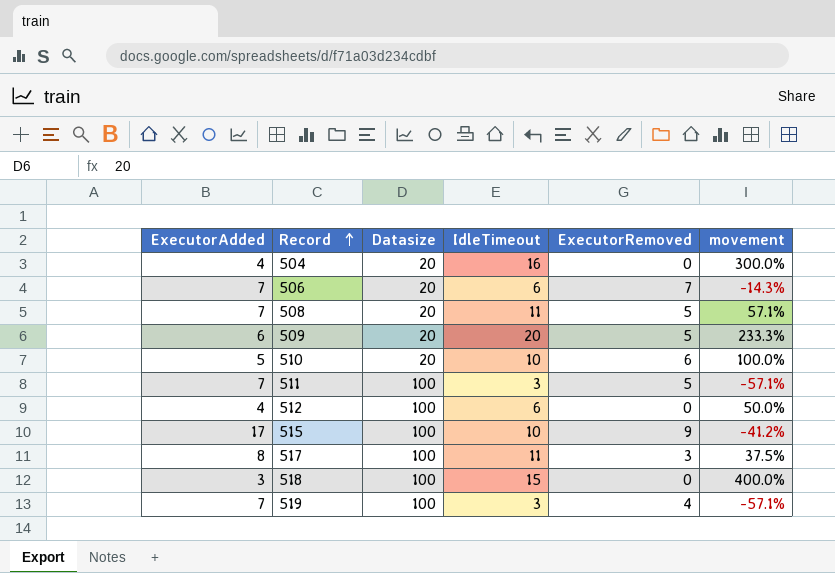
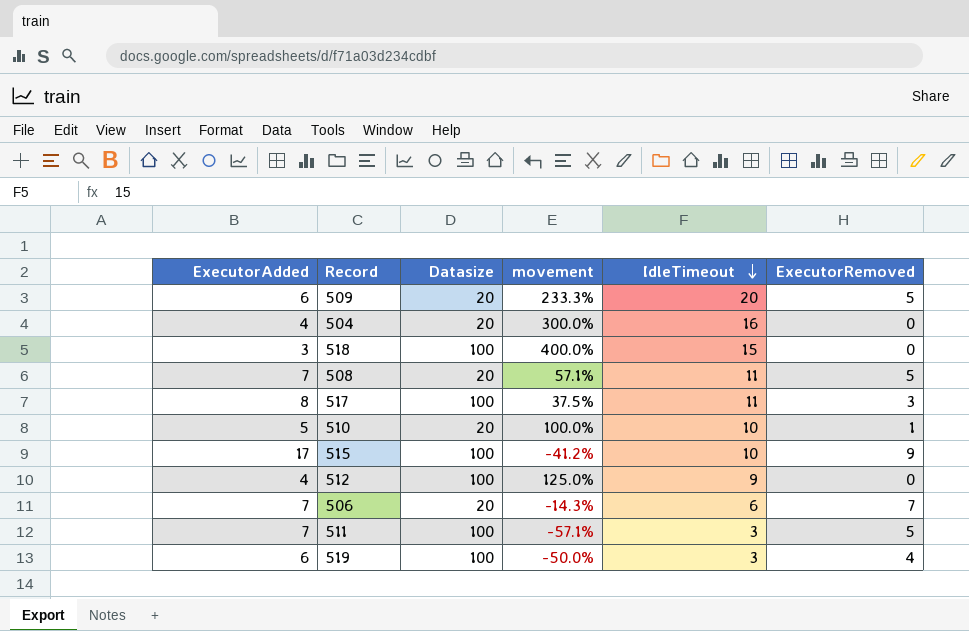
row order: Record ascending -> IdleTimeout descending
column movement | position: 6 -> 4
510 | ExecutorRemoved: 6 -> 1
512 | movement: 50.0% -> 125.0%
512 | IdleTimeout: 6 -> 9
519 | ExecutorAdded: 7 -> 6
519 | movement: -57.1% -> -50.0%

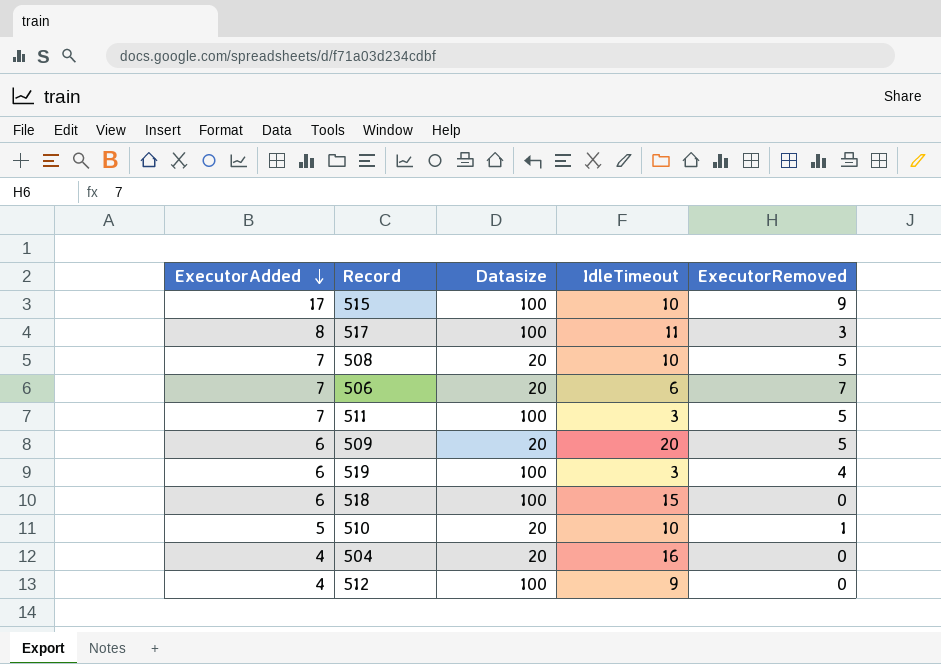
row order: IdleTimeout descending -> ExecutorAdded descending
column movement | formula: ([IdleTimeout] - [ExecutorAdded]) / [ExecutorAdded] -> none
508 | IdleTimeout: 11 -> 10
518 | ExecutorAdded: 3 -> 6

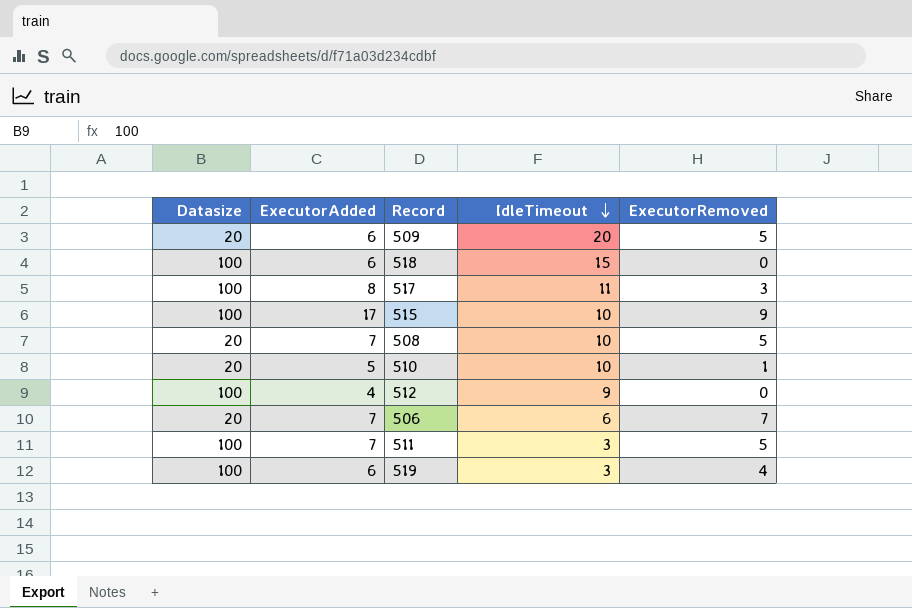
row order: ExecutorAdded descending -> IdleTimeout descending
column Datasize | position: 3 -> 1
row 504: 4 | 20 | 16 | 0 -> none

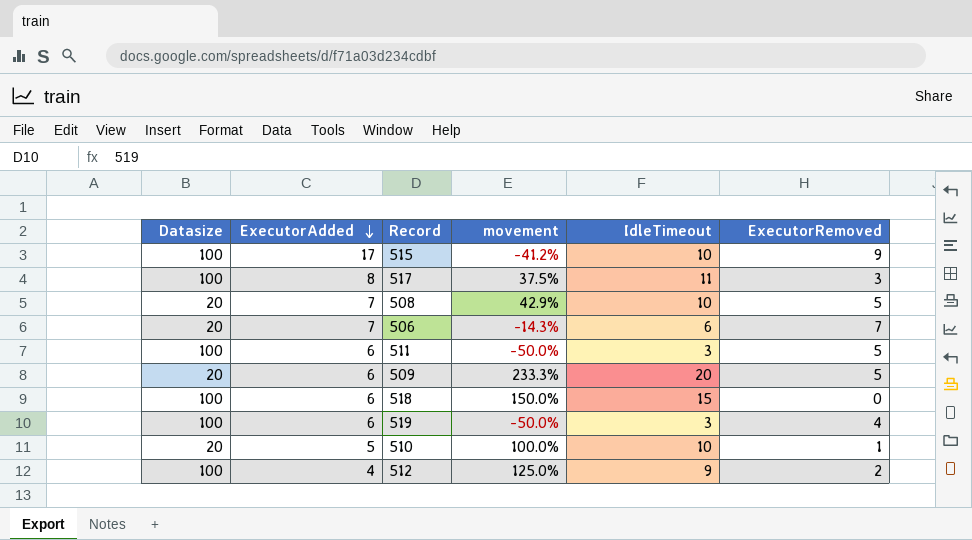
row order: IdleTimeout descending -> ExecutorAdded descending
column movement | formula: none -> ([IdleTimeout] - [ExecutorAdded]) / [ExecutorAdded]
511 | ExecutorAdded: 7 -> 6
512 | ExecutorRemoved: 0 -> 2

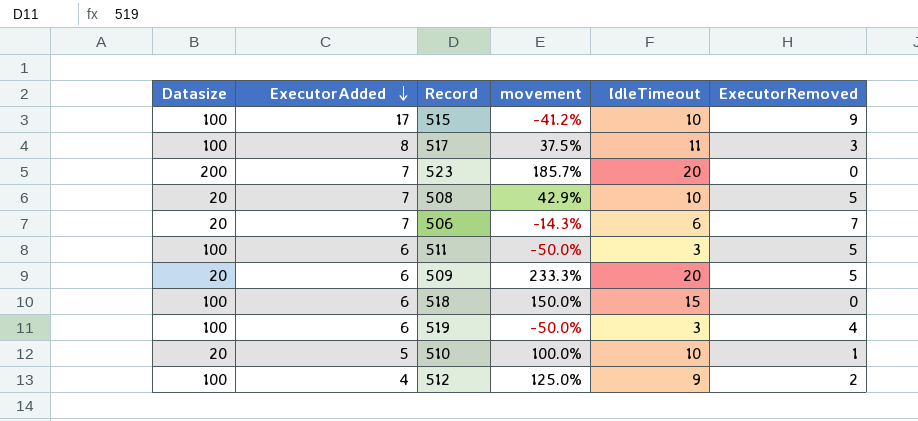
row 523: none -> 200 | 7 | 185.7% | 20 | 0

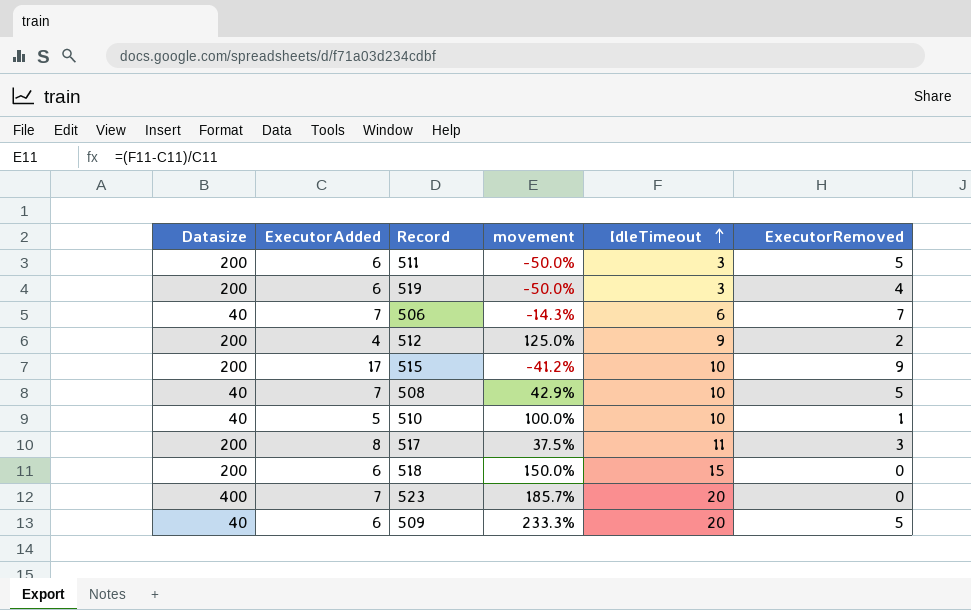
row order: ExecutorAdded descending -> IdleTimeout ascending
511 | Datasize: 100 -> 200
519 | Datasize: 100 -> 200
506 | Datasize: 20 -> 40
512 | Datasize: 100 -> 200
515 | Datasize: 100 -> 200
508 | Datasize: 20 -> 40
510 | Datasize: 20 -> 40
517 | Datasize: 100 -> 200
518 | Datasize: 100 -> 200
523 | Datasize: 200 -> 400
509 | Datasize: 20 -> 40

